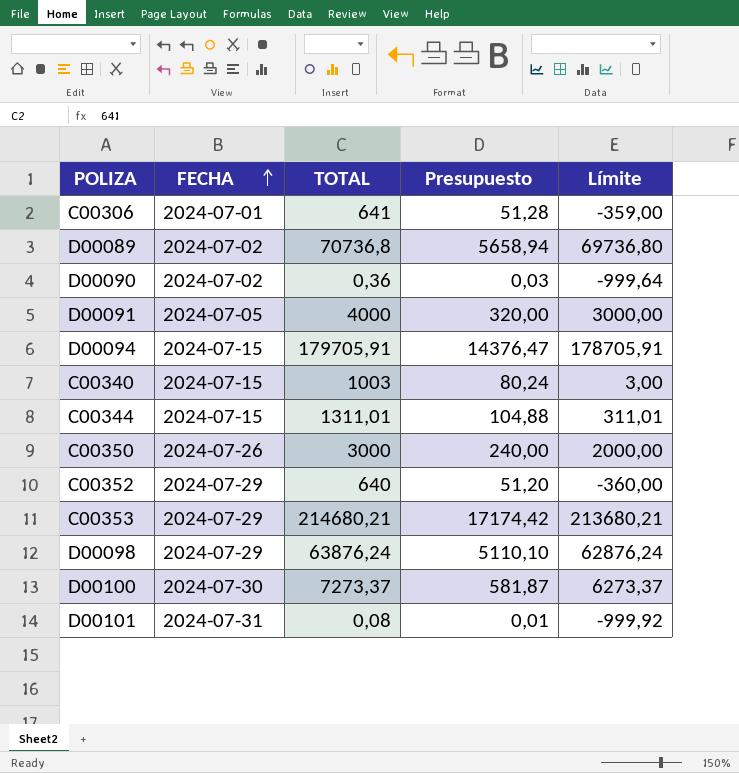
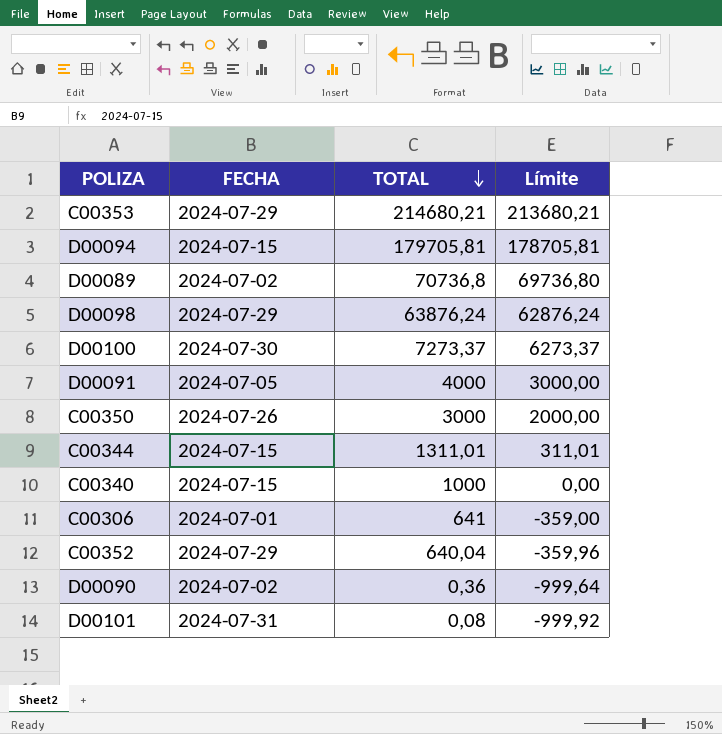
row order: FECHA ascending -> TOTAL descending
column Presupuesto | formula: [TOTAL] * 0,08 -> none
D00094 | TOTAL: 179705,91 -> 179705,81
D00094 | Límite: 178705,91 -> 178705,81
C00340 | TOTAL: 1003 -> 1000
C00340 | Límite: 3,00 -> 0,00
C00352 | TOTAL: 640 -> 640,04
C00352 | Límite: -360,00 -> -359,96

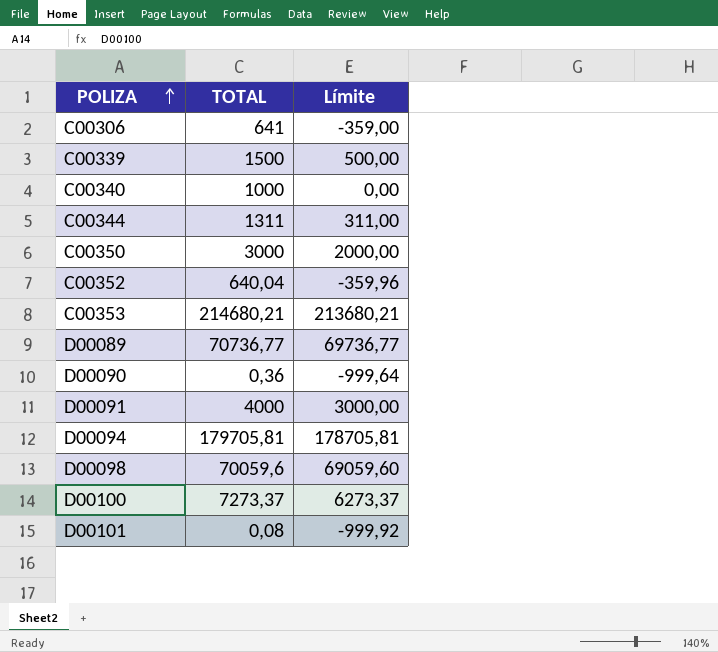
row order: TOTAL descending -> POLIZA ascending
column FECHA | position: 2 -> none
row C00339: none -> 1500 | 500,00
C00344 | TOTAL: 1311,01 -> 1311
C00344 | Límite: 311,01 -> 311,00
D00089 | TOTAL: 70736,8 -> 70736,77
D00089 | Límite: 69736,80 -> 69736,77
D00098 | TOTAL: 63876,24 -> 70059,6
D00098 | Límite: 62876,24 -> 69059,60

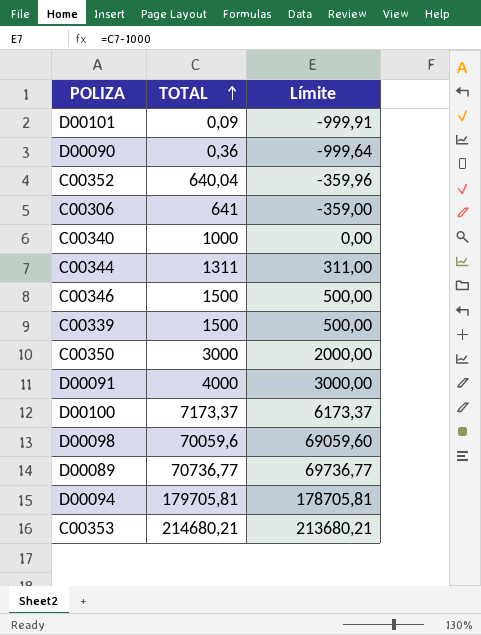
row order: POLIZA ascending -> TOTAL ascending
D00101 | TOTAL: 0,08 -> 0,09
D00101 | Límite: -999,92 -> -999,91
row C00346: none -> 1500 | 500,00
D00100 | TOTAL: 7273,37 -> 7173,37
D00100 | Límite: 6273,37 -> 6173,37

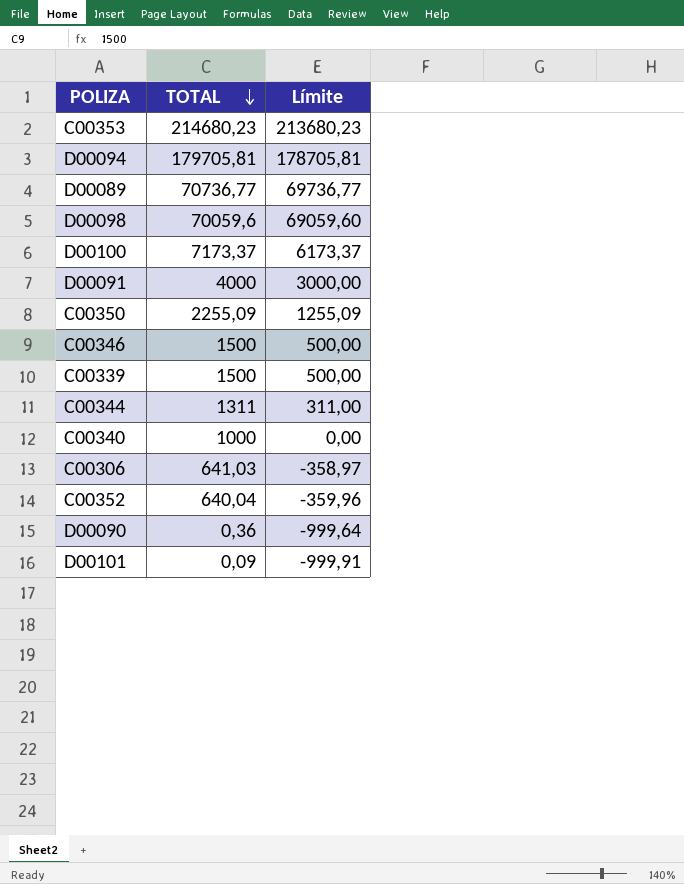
row order: TOTAL ascending -> TOTAL descending
C00353 | TOTAL: 214680,21 -> 214680,23
C00353 | Límite: 213680,21 -> 213680,23
C00350 | TOTAL: 3000 -> 2255,09
C00350 | Límite: 2000,00 -> 1255,09
C00306 | TOTAL: 641 -> 641,03
C00306 | Límite: -359,00 -> -358,97

